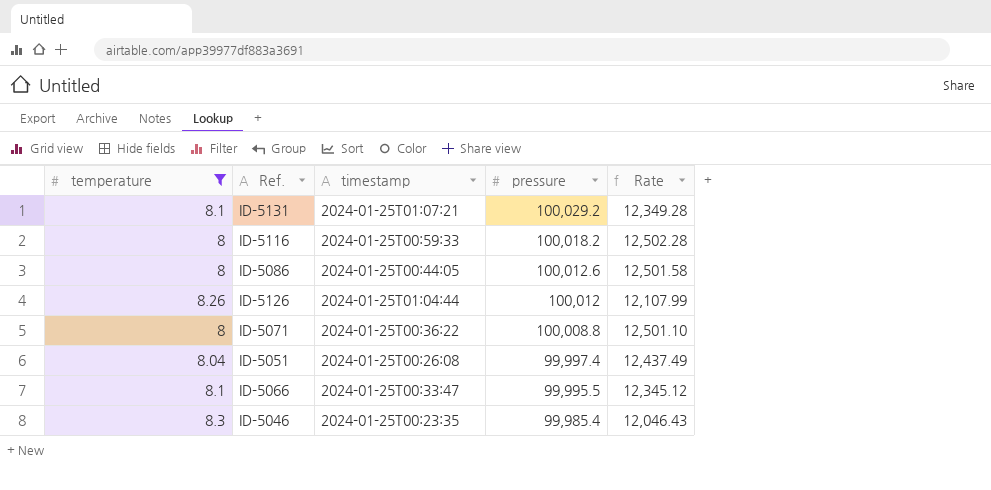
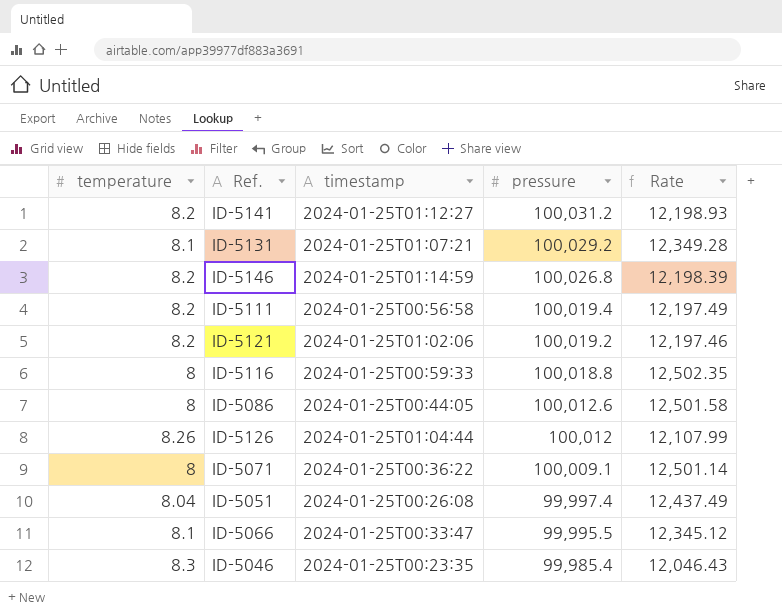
filter: temperature != 8.2 -> none
ID-5116 | pressure: 100,018.2 -> 100,018.8
ID-5116 | Rate: 12,502.28 -> 12,502.35
ID-5071 | pressure: 100,008.8 -> 100,009.1
ID-5071 | Rate: 12,501.10 -> 12,501.14

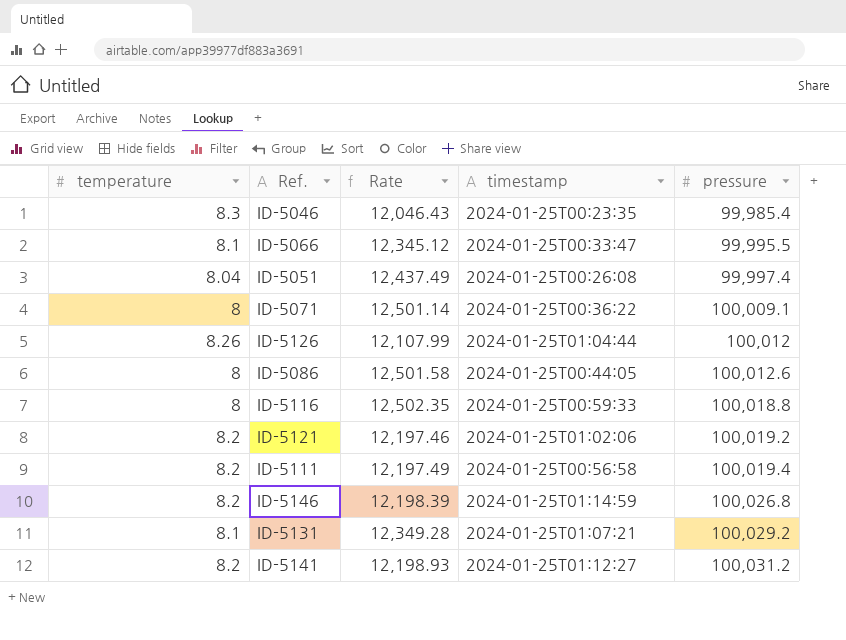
row order: pressure descending -> pressure ascending
column Rate | position: 5 -> 3

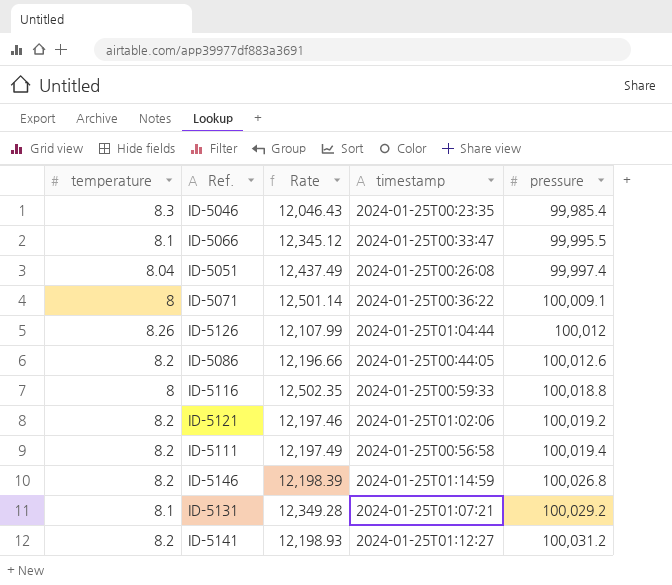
ID-5086 | temperature: 8 -> 8.2
ID-5086 | Rate: 12,501.58 -> 12,196.66

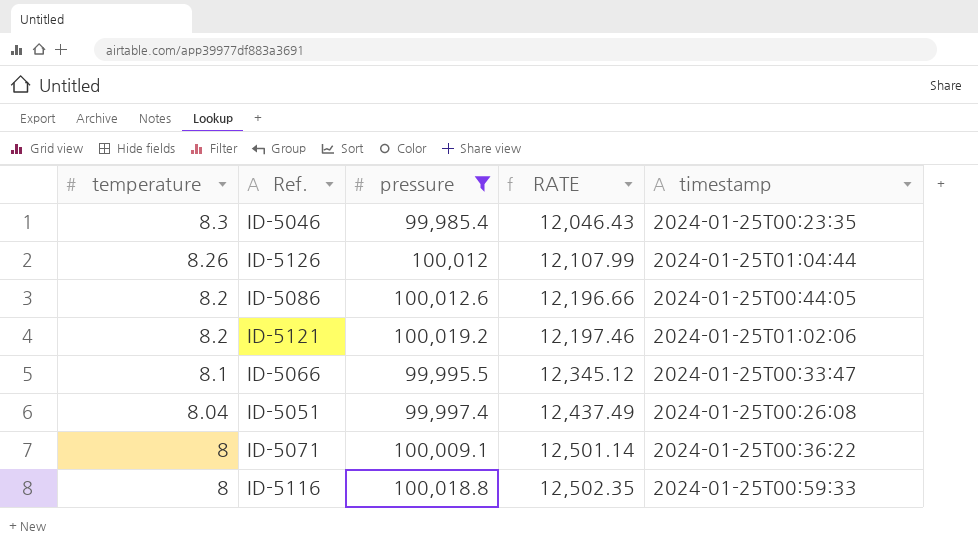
filter: none -> pressure <= 100,019.2
row order: pressure ascending -> temperature descending
column pressure | position: 5 -> 3
column name: Rate -> RATE

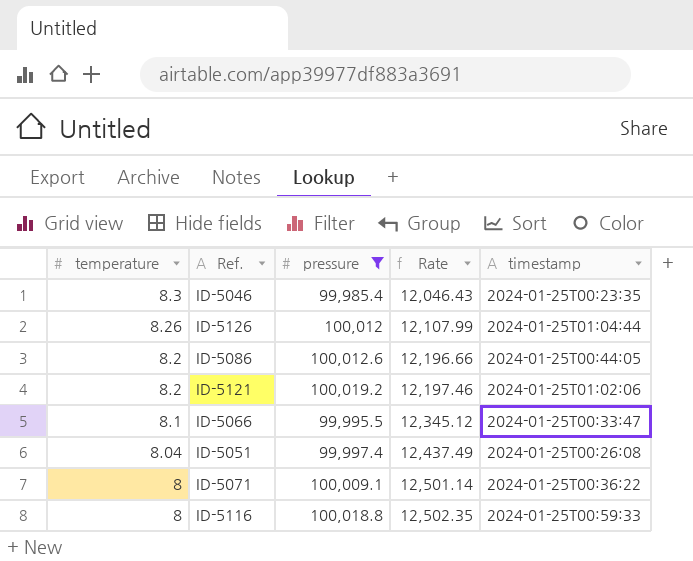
column name: RATE -> Rate

